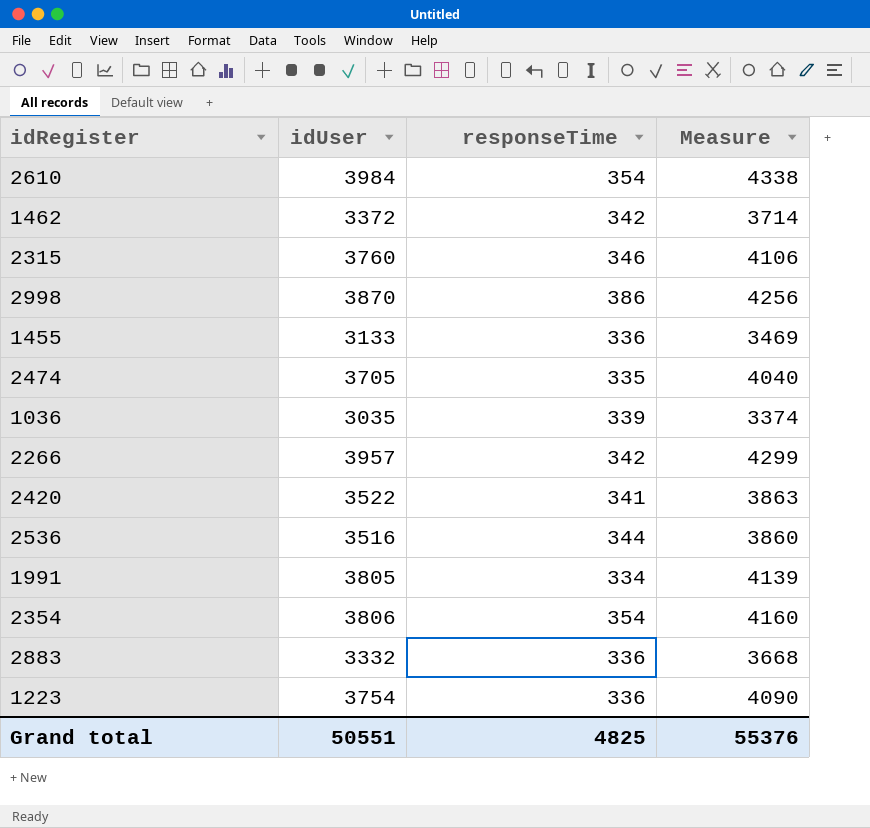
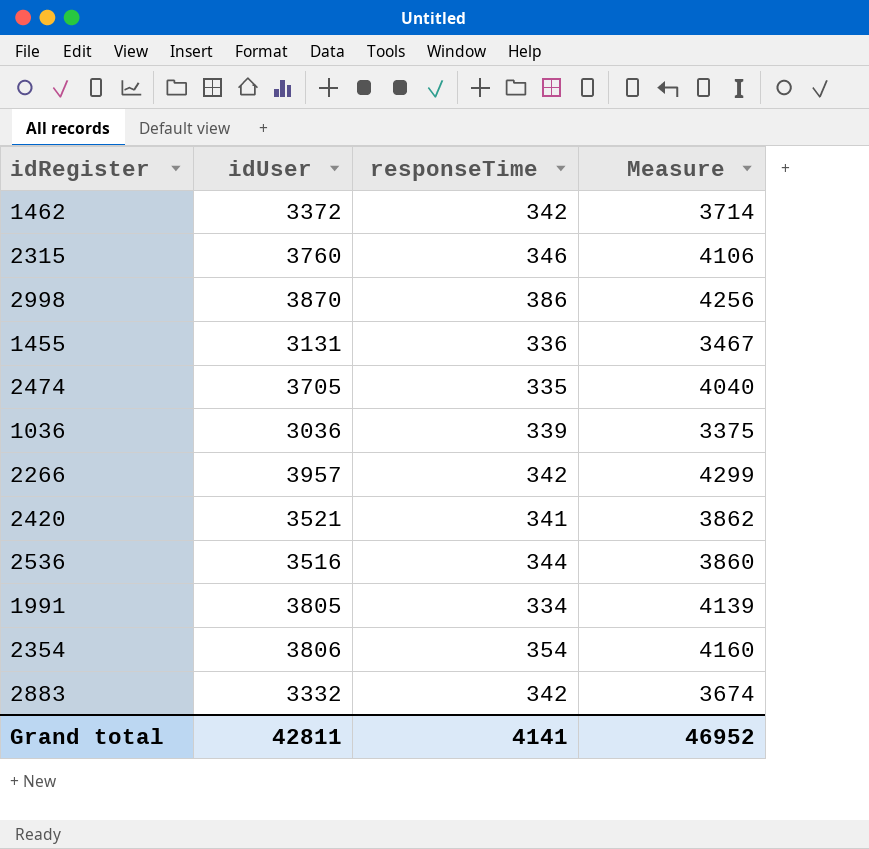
row 2610: 3984 | 354 | 4338 -> none
row 1223: 3754 | 336 | 4090 -> none
1455 | idUser: 3133 -> 3131
1455 | Measure: 3469 -> 3467
1036 | idUser: 3035 -> 3036
1036 | Measure: 3374 -> 3375
2420 | idUser: 3522 -> 3521
2420 | Measure: 3863 -> 3862
2883 | responseTime: 336 -> 342
2883 | Measure: 3668 -> 3674
Grand total | idUser: 50551 -> 42811
Grand total | responseTime: 4825 -> 4141
Grand total | Measure: 55376 -> 46952

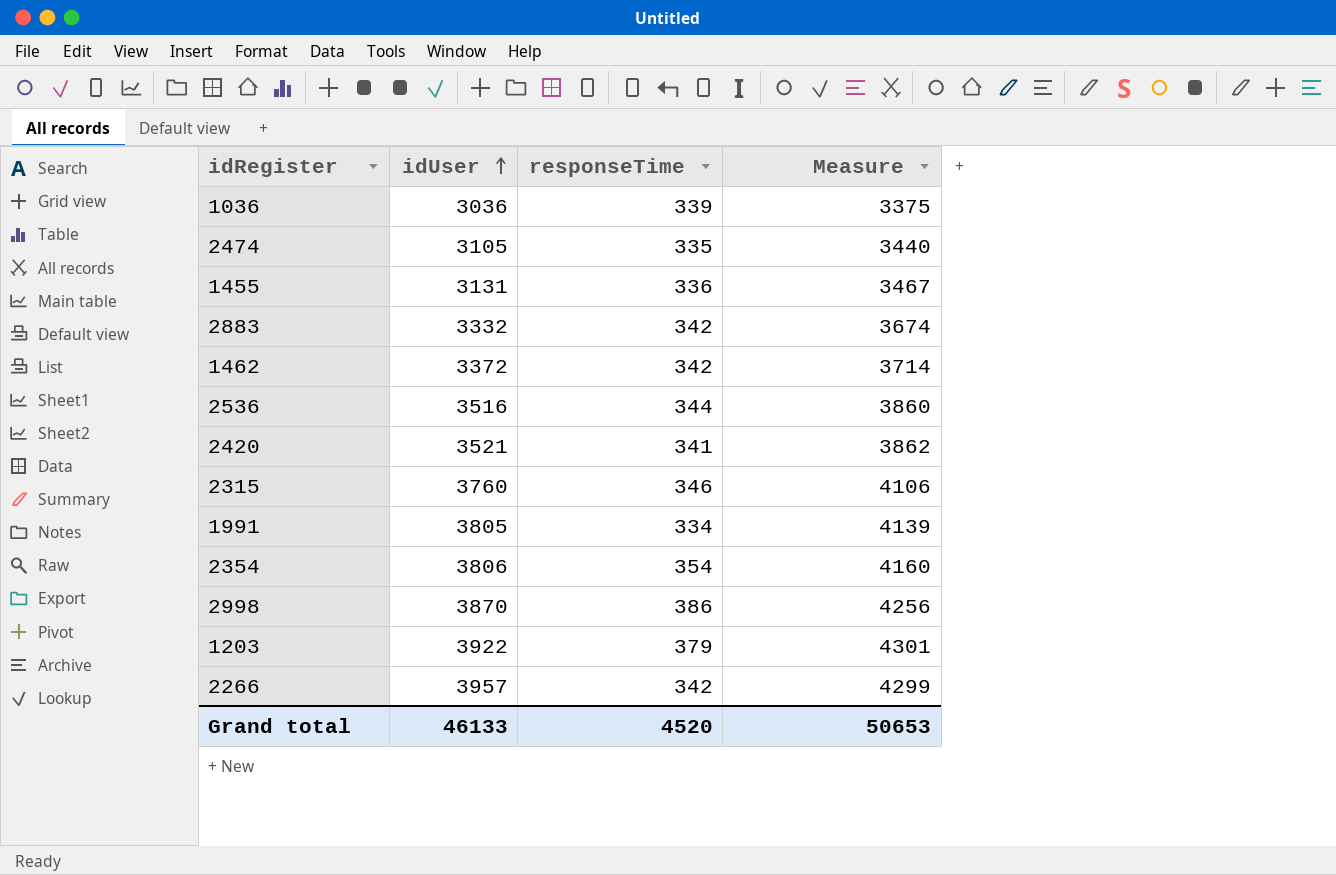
row order: none -> idUser ascending
2474 | idUser: 3705 -> 3105
2474 | Measure: 4040 -> 3440
row 1203: none -> 3922 | 379 | 4301
Grand total | idUser: 42811 -> 46133
Grand total | responseTime: 4141 -> 4520
Grand total | Measure: 46952 -> 50653

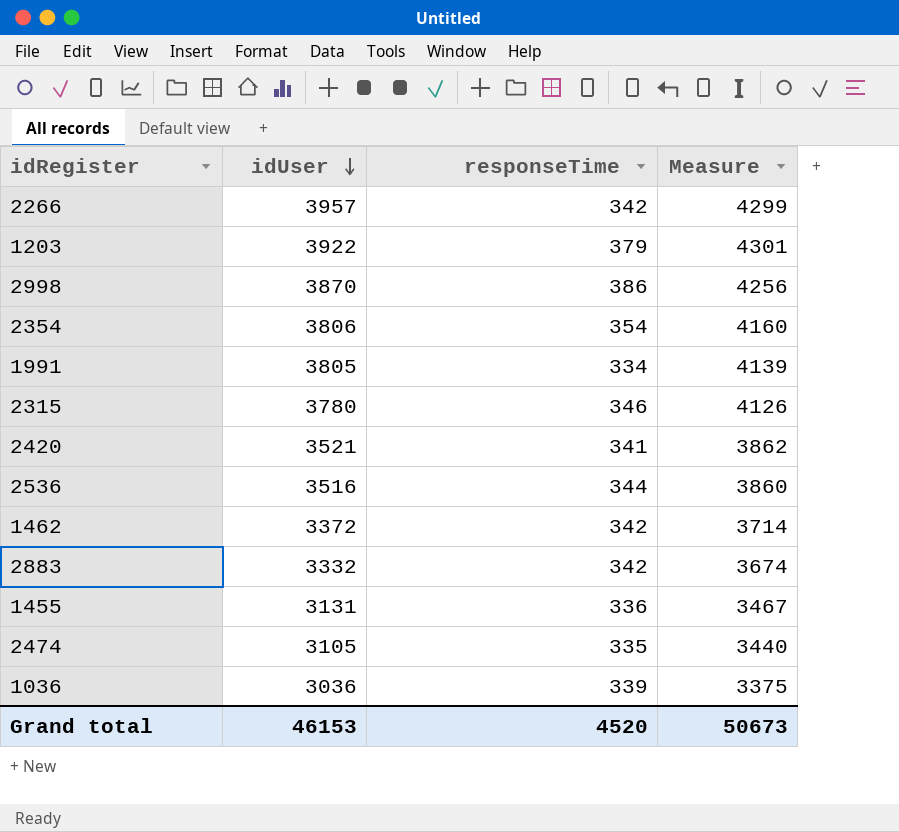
row order: idUser ascending -> idUser descending
2315 | idUser: 3760 -> 3780
2315 | Measure: 4106 -> 4126
Grand total | idUser: 46133 -> 46153
Grand total | Measure: 50653 -> 50673

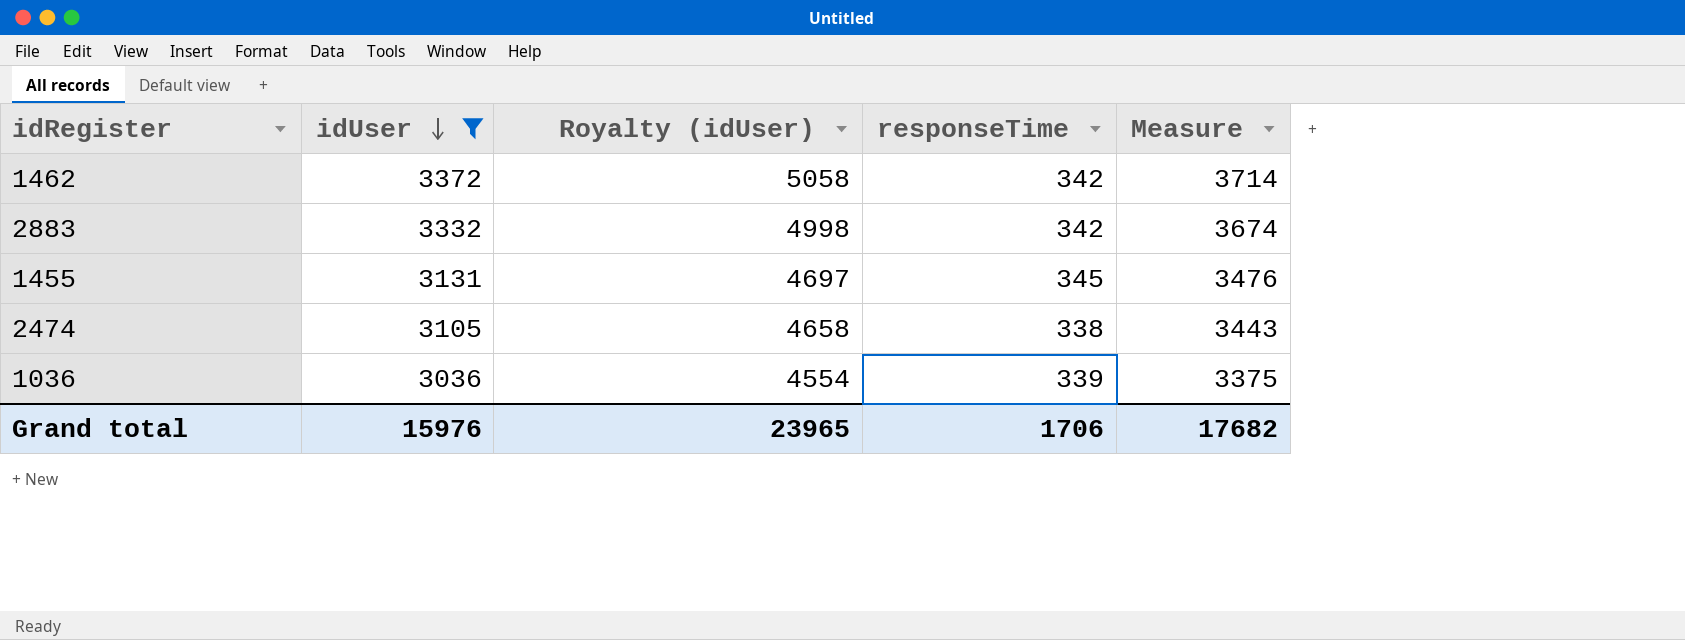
filter: none -> idUser <= 3372
column Royalty (idUser) | formula: none -> [idUser] * 1.5
1455 | responseTime: 336 -> 345
1455 | Measure: 3467 -> 3476
2474 | responseTime: 335 -> 338
2474 | Measure: 3440 -> 3443
Grand total | idUser: 46153 -> 15976
Grand total | responseTime: 4520 -> 1706
Grand total | Measure: 50673 -> 17682

